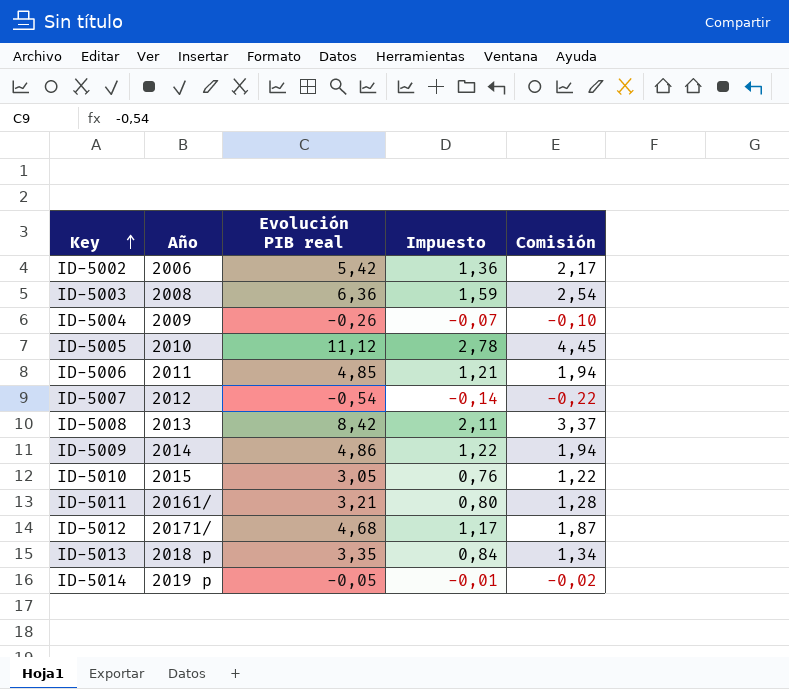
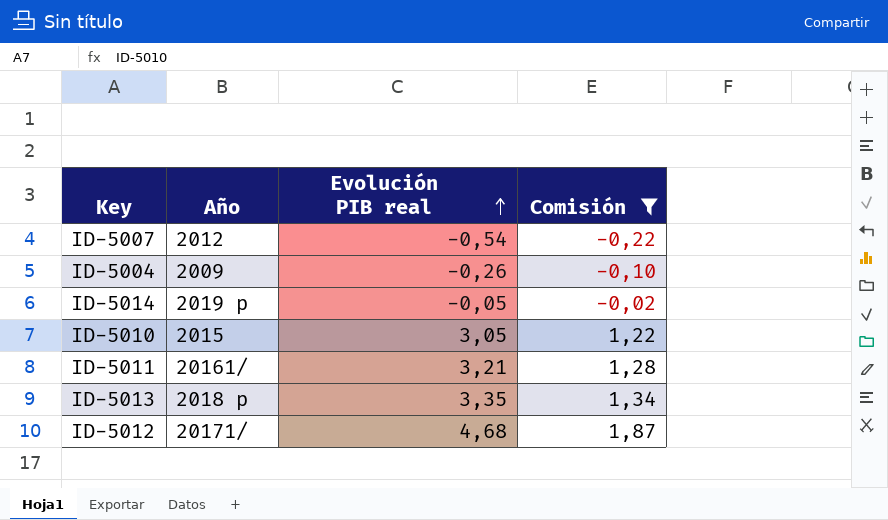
filter: none -> Comisión <= 1,87
row order: Key ascending -> Evolución PIB real ascending
column Impuesto | formula: [Evolución PIB real] * 0,25 -> none

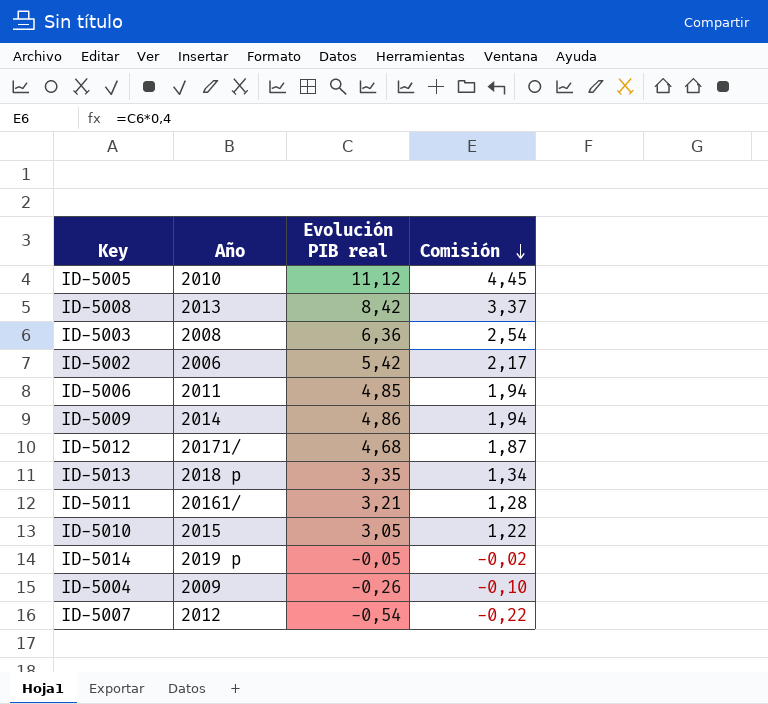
filter: Comisión <= 1,87 -> none
row order: Evolución PIB real ascending -> Comisión descending

